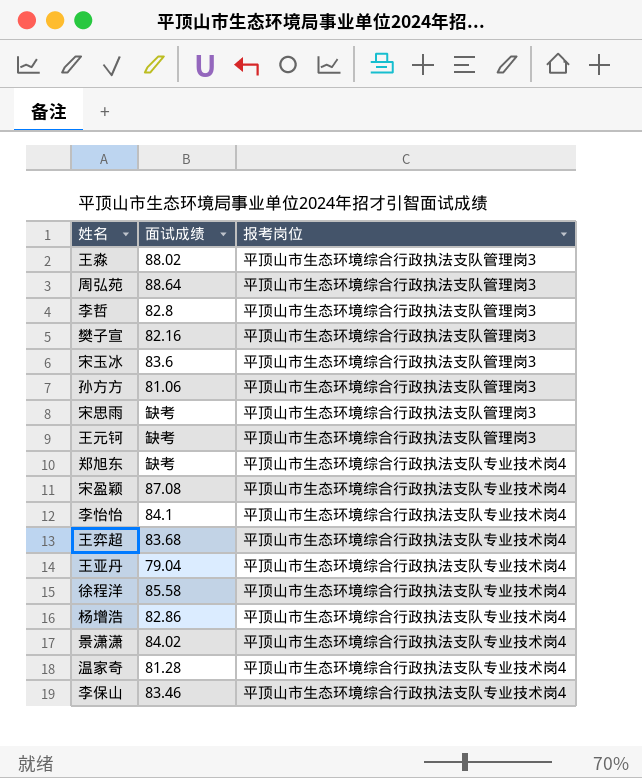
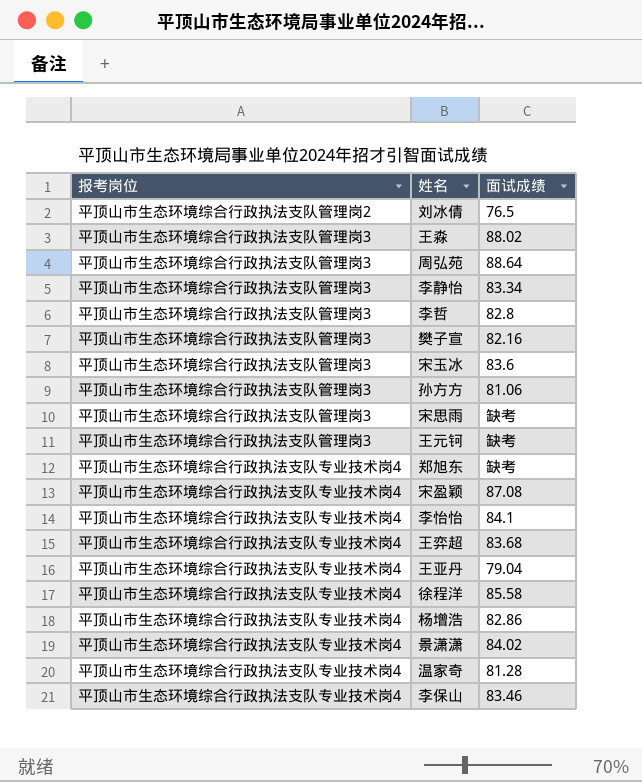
column 报考岗位 | position: 3 -> 1
row 刘冰倩: none -> 平顶山市生态环境综合行政执法支队管理岗2 | 76.5
row 李静怡: none -> 平顶山市生态环境综合行政执法支队管理岗3 | 83.34

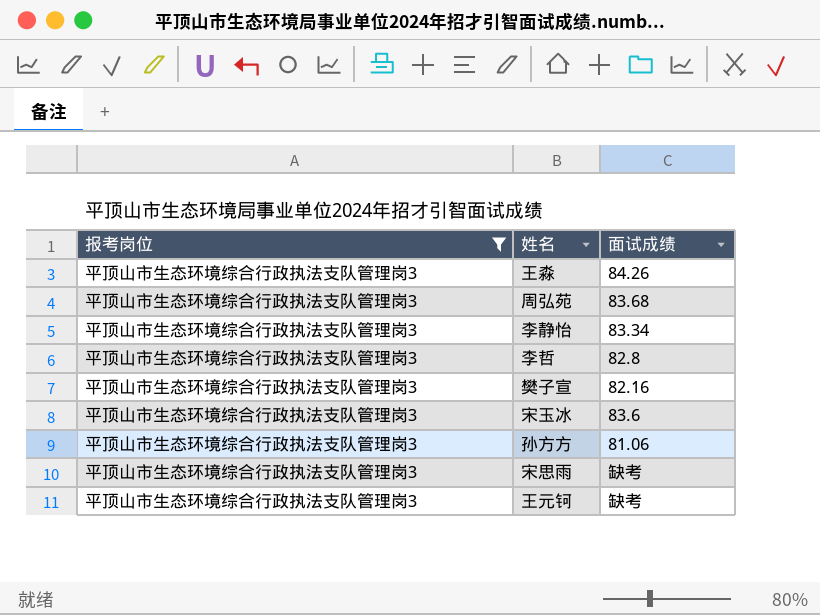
filter: none -> 报考岗位 = 平顶山市生态环境综合行政执法支队管理岗3
王淼 | 面试成绩: 88.02 -> 84.26
周弘苑 | 面试成绩: 88.64 -> 83.68

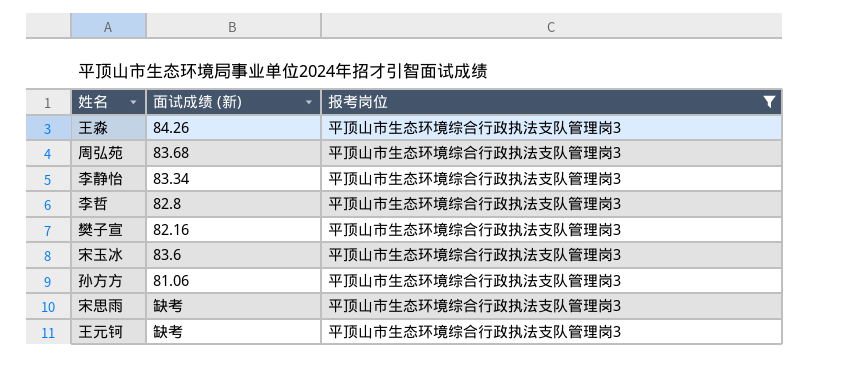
column name: 面试成绩 -> 面试成绩 (新)
column 报考岗位 | position: 1 -> 3

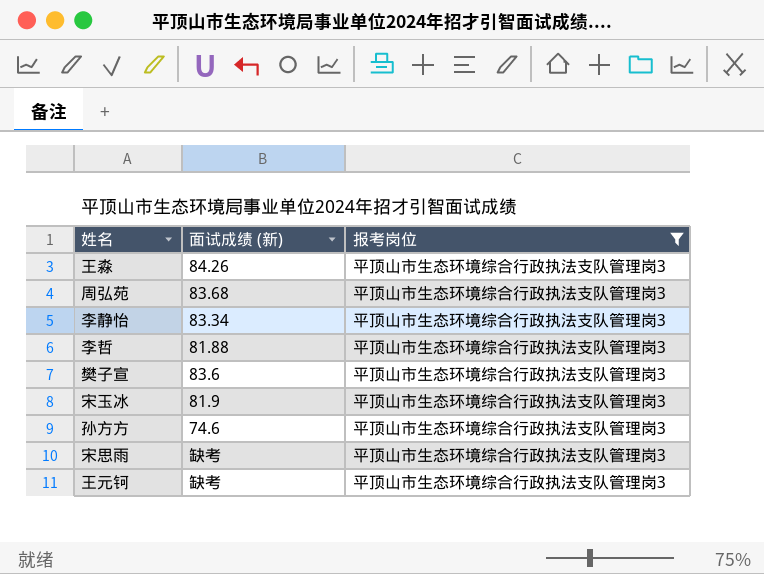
李哲 | 面试成绩 (新): 82.8 -> 81.88
樊子宣 | 面试成绩 (新): 82.16 -> 83.6
宋玉冰 | 面试成绩 (新): 83.6 -> 81.9
孙方方 | 面试成绩 (新): 81.06 -> 74.6

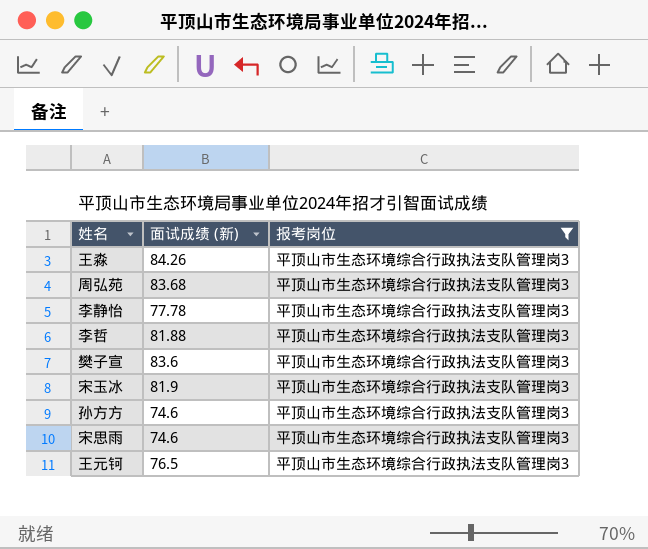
李静怡 | 面试成绩 (新): 83.34 -> 77.78
宋思雨 | 面试成绩 (新): 缺考 -> 74.6
王元钶 | 面试成绩 (新): 缺考 -> 76.5

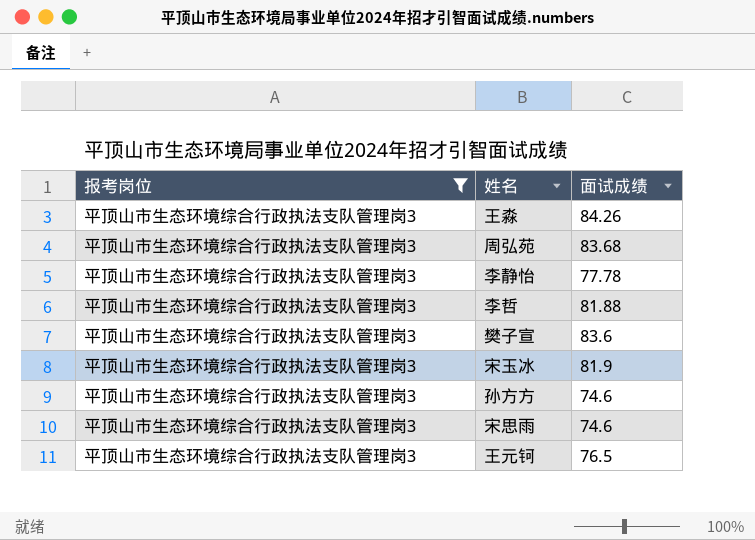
column 报考岗位 | position: 3 -> 1
column name: 面试成绩 (新) -> 面试成绩

